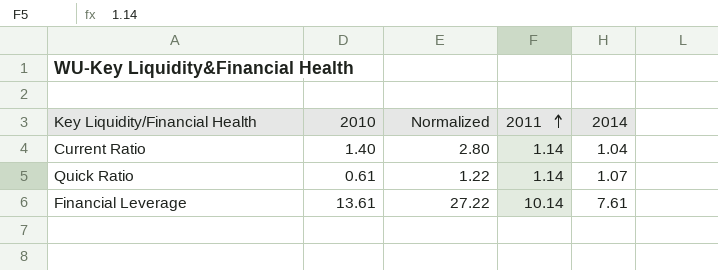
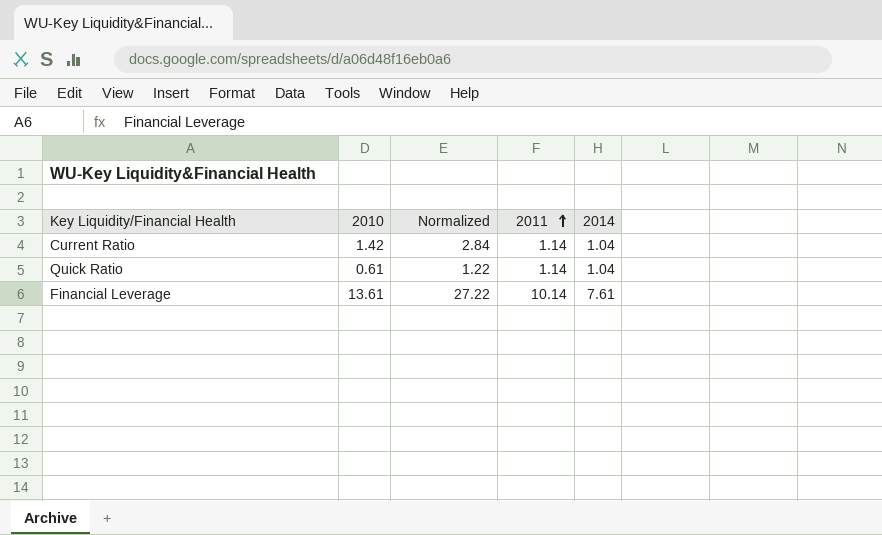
Current Ratio | 2010: 1.40 -> 1.42
Current Ratio | Normalized: 2.80 -> 2.84
Quick Ratio | 2014: 1.07 -> 1.04

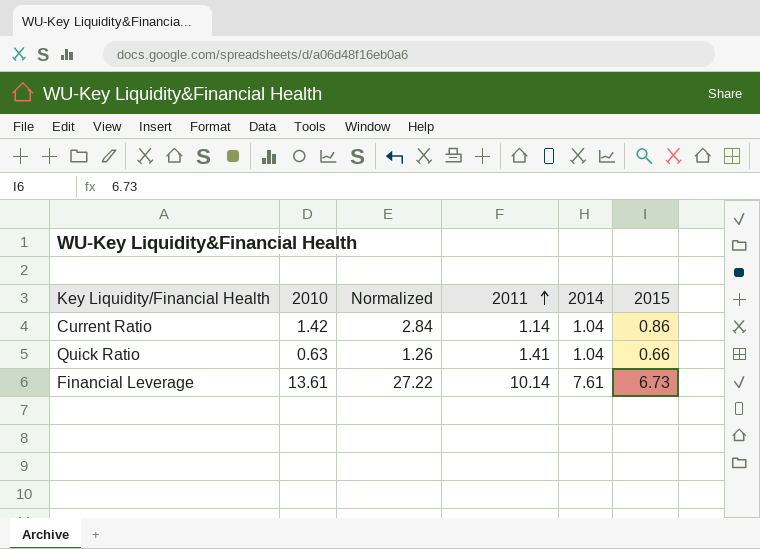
column 2015 | position: none -> 6
Quick Ratio | 2010: 0.61 -> 0.63
Quick Ratio | Normalized: 1.22 -> 1.26
Quick Ratio | 2011: 1.14 -> 1.41

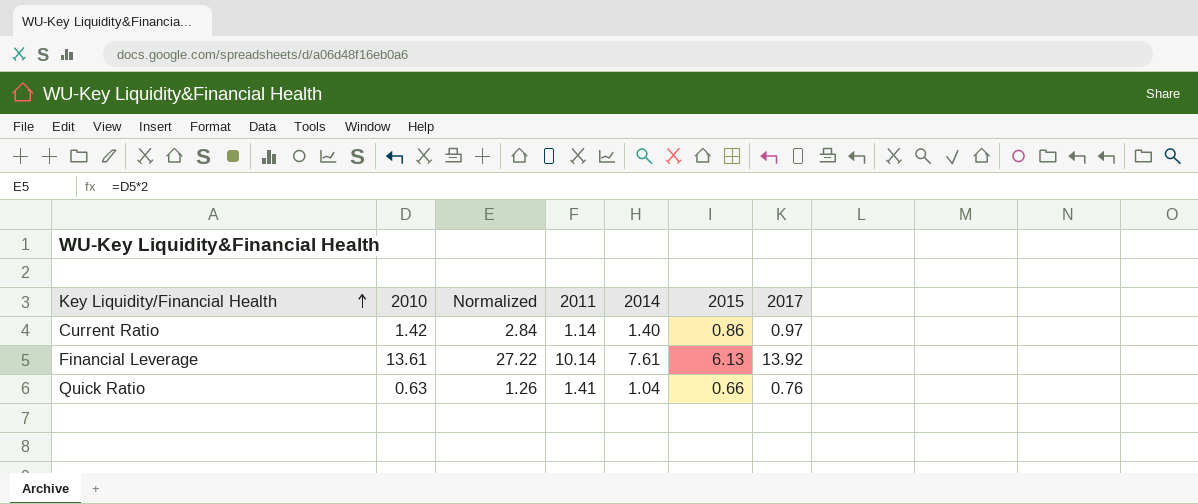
row order: 2011 ascending -> Key Liquidity/Financial Health ascending
column 2017 | position: none -> 7
Current Ratio | 2014: 1.04 -> 1.40
Financial Leverage | 2015: 6.73 -> 6.13

